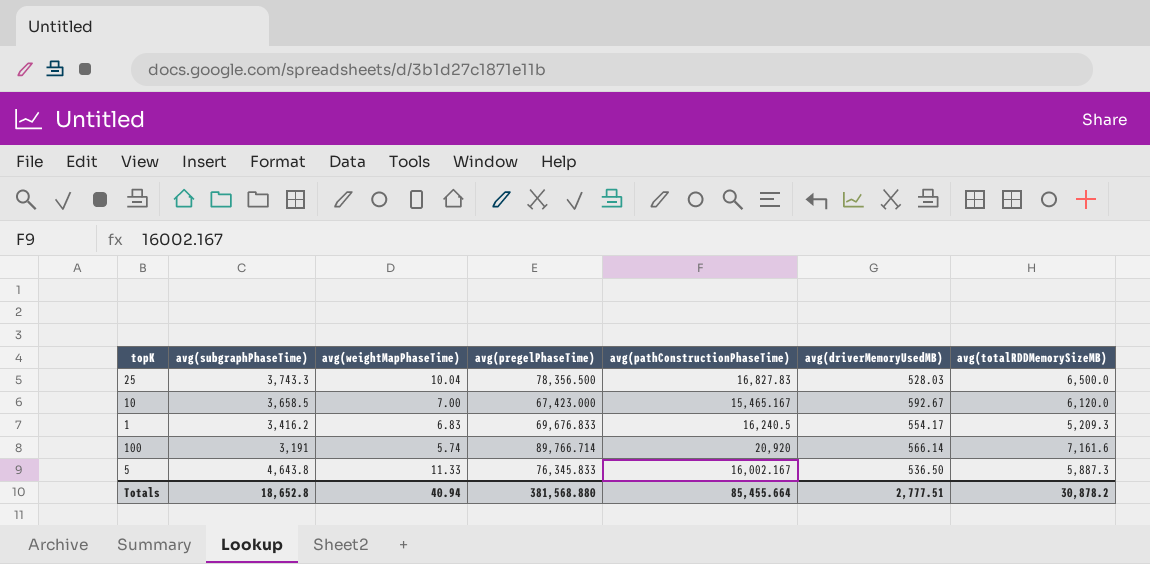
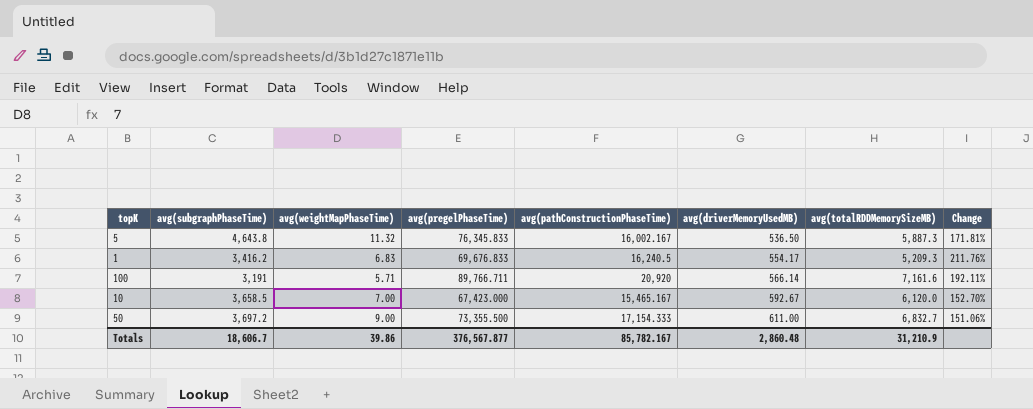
row order: none -> avg(driverMemoryUsedMB) ascending
column Change | formula: none -> ([avg(pathConstructionPhaseTime)] - [avg(totalRDDMemorySizeMB)]) / [avg(totalRDDMemorySizeMB)]
row 25: 3,743.3 | 10.04 | 78,356.500 | 16,827.83 | 528.03 | 6,500.0 -> none
5 | avg(weightMapPhaseTime): 11.33 -> 11.32
100 | avg(weightMapPhaseTime): 5.74 -> 5.71
100 | avg(pregelPhaseTime): 89,766.714 -> 89,766.711
row 50: none -> 3,697.2 | 9.00 | 73,355.500 | 17,154.333 | 611.00 | 6,832.7 | 151.06%
Totals | avg(subgraphPhaseTime): 18,652.8 -> 18,606.7
Totals | avg(weightMapPhaseTime): 40.94 -> 39.86
Totals | avg(pregelPhaseTime): 381,568.880 -> 376,567.877
Totals | avg(pathConstructionPhaseTime): 85,455.664 -> 85,782.167
Totals | avg(driverMemoryUsedMB): 2,777.51 -> 2,860.48
Totals | avg(totalRDDMemorySizeMB): 30,878.2 -> 31,210.9

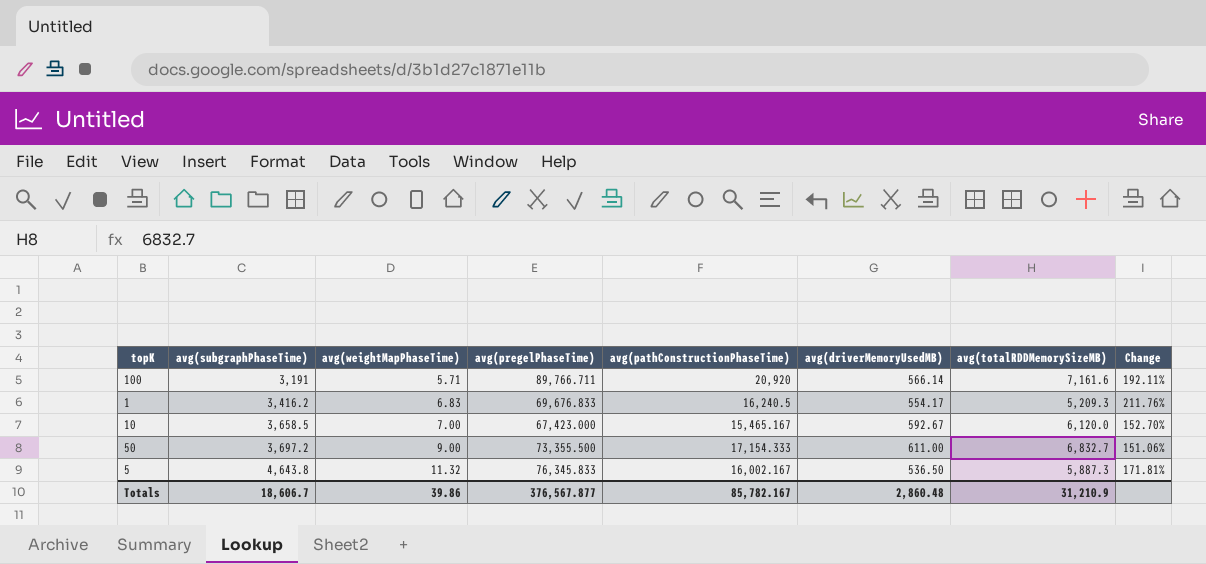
row order: avg(driverMemoryUsedMB) ascending -> avg(subgraphPhaseTime) ascending

